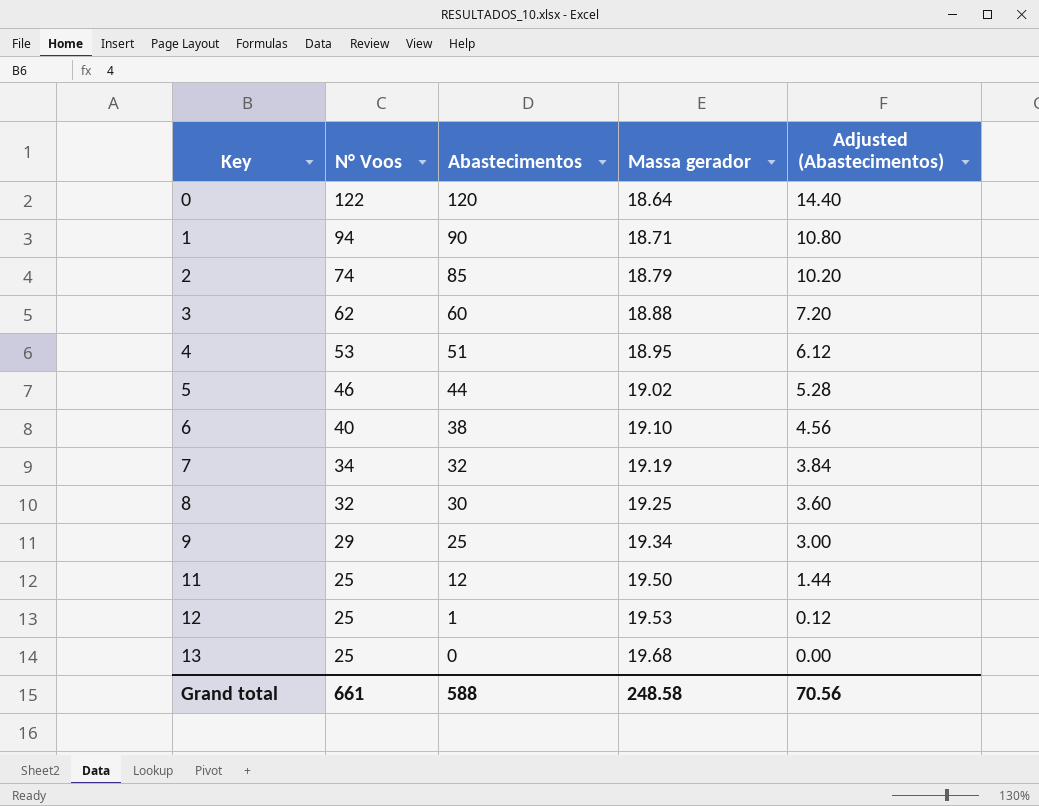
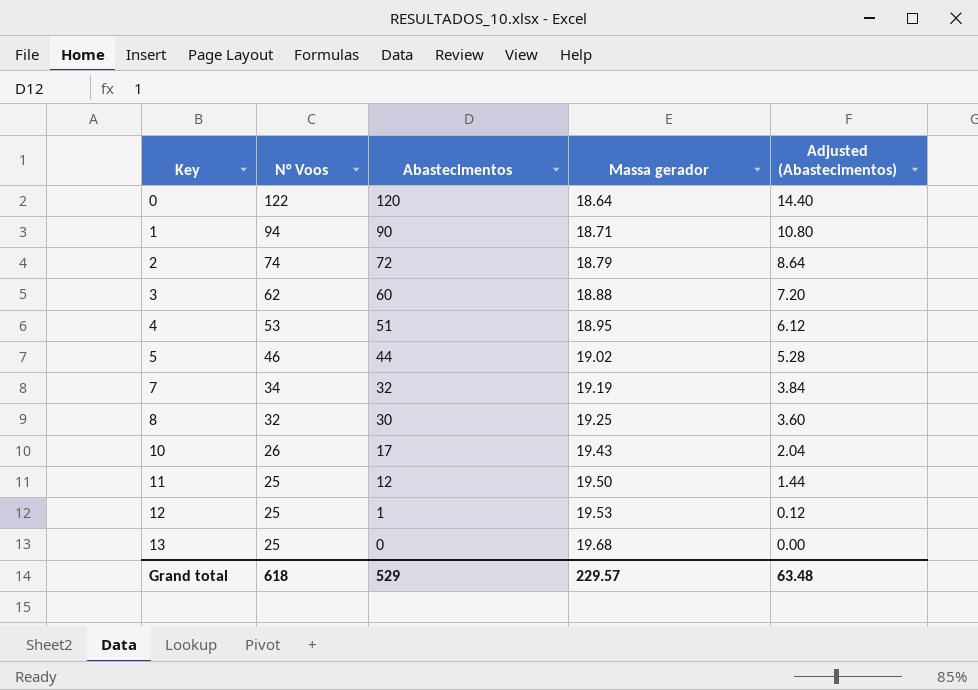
row 6: 40 | 38 | 19.10 | 4.56 -> none
row 9: 29 | 25 | 19.34 | 3.00 -> none
2 | Abastecimentos: 85 -> 72
2 | Adjusted (Abastecimentos): 10.20 -> 8.64
row 10: none -> 26 | 17 | 19.43 | 2.04
Grand total | N° Voos: 661 -> 618
Grand total | Abastecimentos: 588 -> 529
Grand total | Massa gerador: 248.58 -> 229.57
Grand total | Adjusted (Abastecimentos): 70.56 -> 63.48

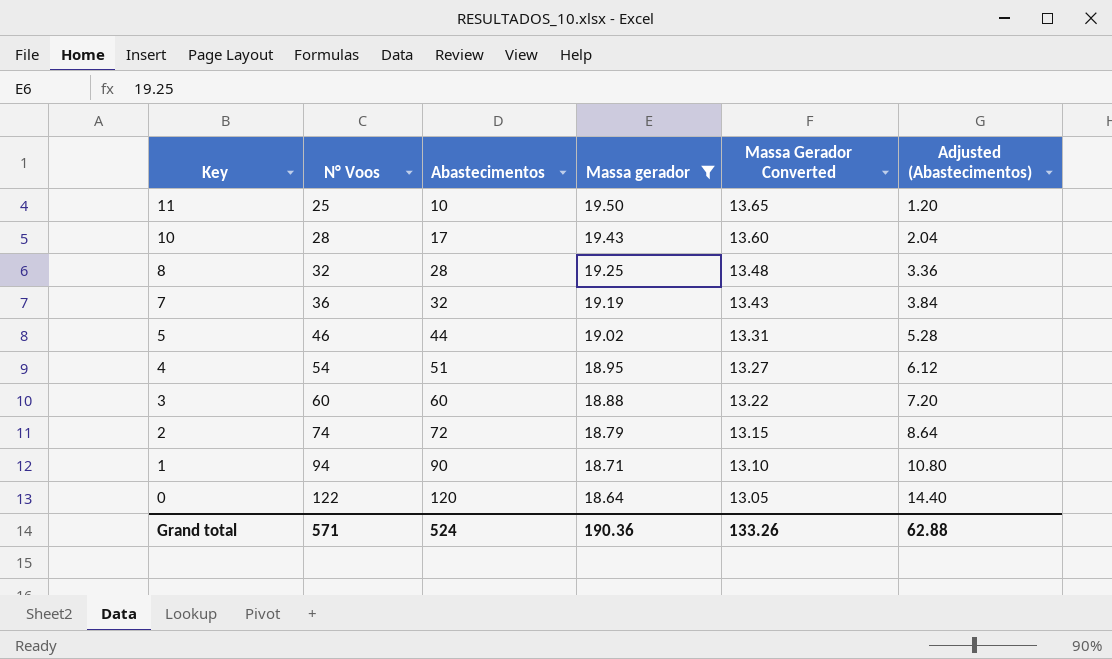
filter: none -> Massa gerador <= 19.50
row order: Key ascending -> Key descending
column Massa Gerador Converted | formula: none -> [Massa gerador] * 0.7
11 | Abastecimentos: 12 -> 10
11 | Adjusted (Abastecimentos): 1.44 -> 1.20
10 | N° Voos: 26 -> 28
8 | Abastecimentos: 30 -> 28
8 | Adjusted (Abastecimentos): 3.60 -> 3.36
7 | N° Voos: 34 -> 36
4 | N° Voos: 53 -> 54
3 | N° Voos: 62 -> 60
Grand total | N° Voos: 618 -> 571
Grand total | Abastecimentos: 529 -> 524
Grand total | Massa gerador: 229.57 -> 190.36
Grand total | Adjusted (Abastecimentos): 63.48 -> 62.88

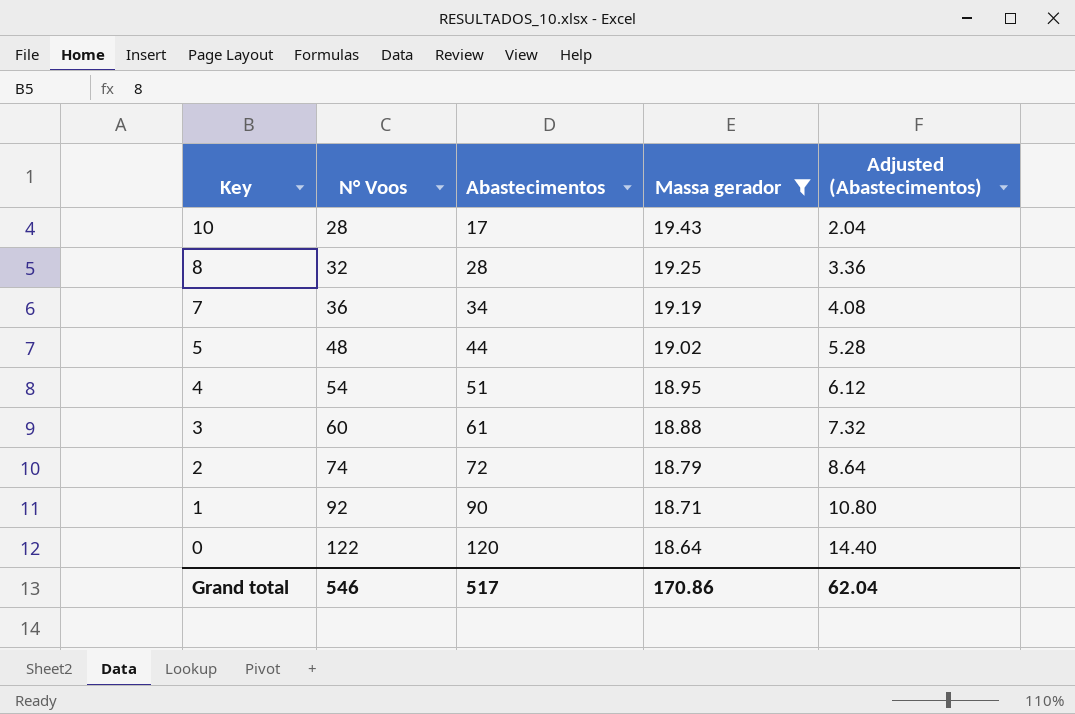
column Massa Gerador Converted | formula: [Massa gerador] * 0.7 -> none
row 11: 25 | 10 | 19.50 | 13.65 | 1.20 -> none
7 | Abastecimentos: 32 -> 34
7 | Adjusted (Abastecimentos): 3.84 -> 4.08
5 | N° Voos: 46 -> 48
3 | Abastecimentos: 60 -> 61
3 | Adjusted (Abastecimentos): 7.20 -> 7.32
1 | N° Voos: 94 -> 92
Grand total | N° Voos: 571 -> 546
Grand total | Abastecimentos: 524 -> 517
Grand total | Massa gerador: 190.36 -> 170.86
Grand total | Adjusted (Abastecimentos): 62.88 -> 62.04

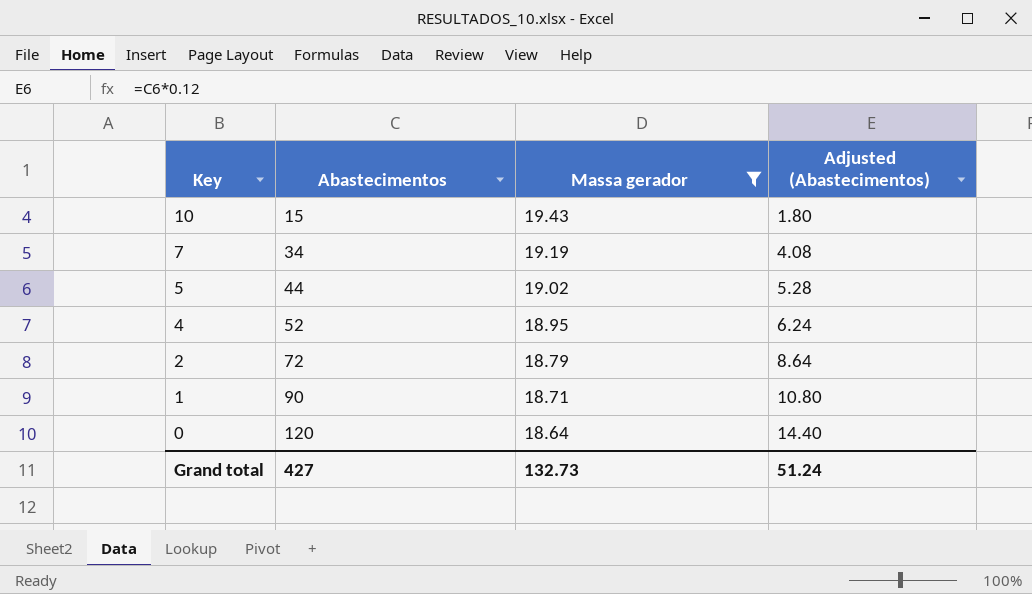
column N° Voos | position: 2 -> none
row 8: 32 | 28 | 19.25 | 3.36 -> none
row 3: 60 | 61 | 18.88 | 7.32 -> none
10 | Abastecimentos: 17 -> 15
10 | Adjusted (Abastecimentos): 2.04 -> 1.80
4 | Abastecimentos: 51 -> 52
4 | Adjusted (Abastecimentos): 6.12 -> 6.24
Grand total | Abastecimentos: 517 -> 427
Grand total | Massa gerador: 170.86 -> 132.73
Grand total | Adjusted (Abastecimentos): 62.04 -> 51.24

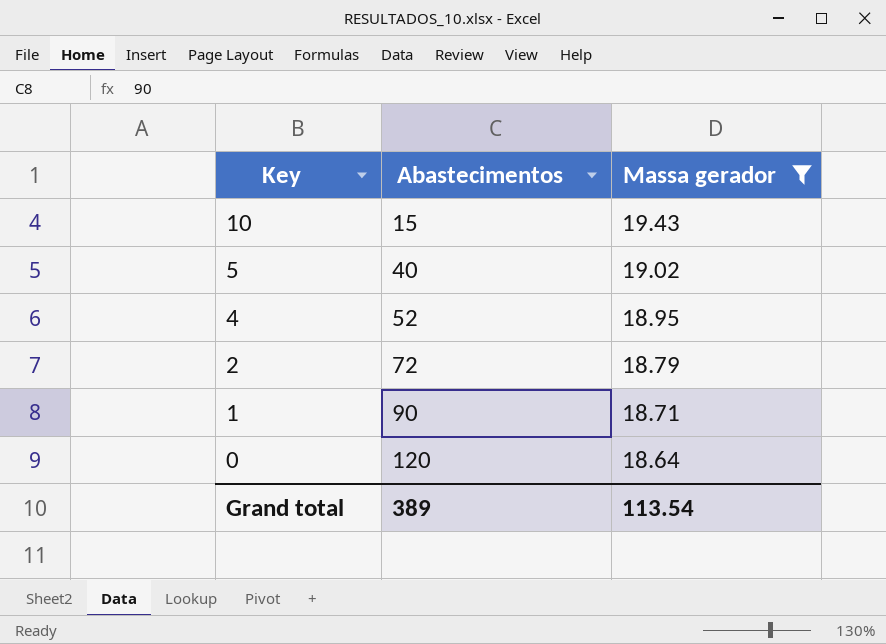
column Adjusted (Abastecimentos) | formula: [Abastecimentos] * 0.12 -> none
row 7: 34 | 19.19 | 4.08 -> none
5 | Abastecimentos: 44 -> 40
Grand total | Abastecimentos: 427 -> 389
Grand total | Massa gerador: 132.73 -> 113.54

